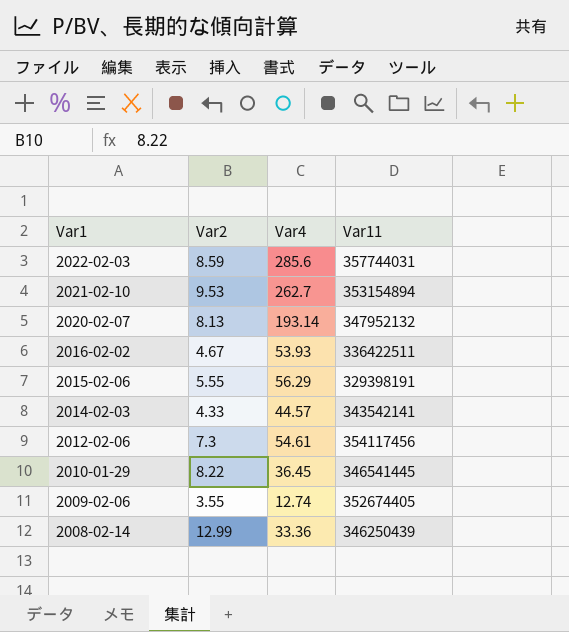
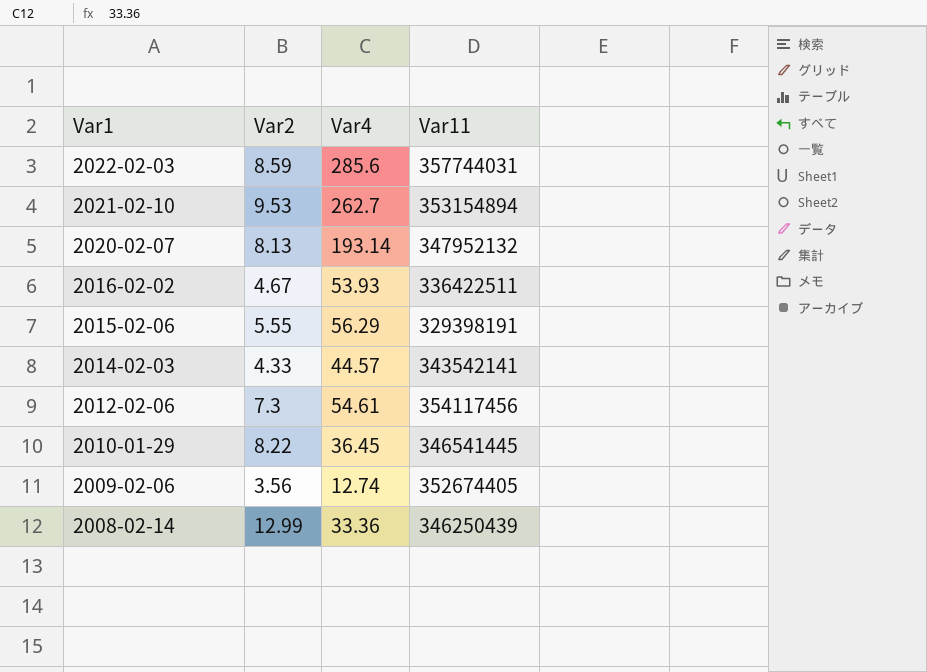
2009-02-06 | Var2: 3.55 -> 3.56

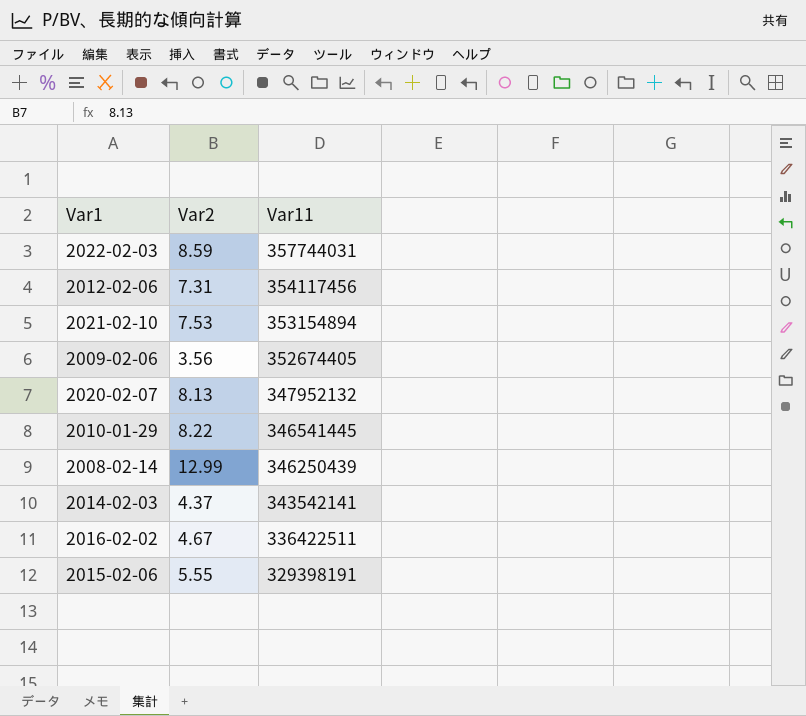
row order: Var1 descending -> Var11 descending
column Var4 | position: 3 -> none
2012-02-06 | Var2: 7.3 -> 7.31
2021-02-10 | Var2: 9.53 -> 7.53
2014-02-03 | Var2: 4.33 -> 4.37

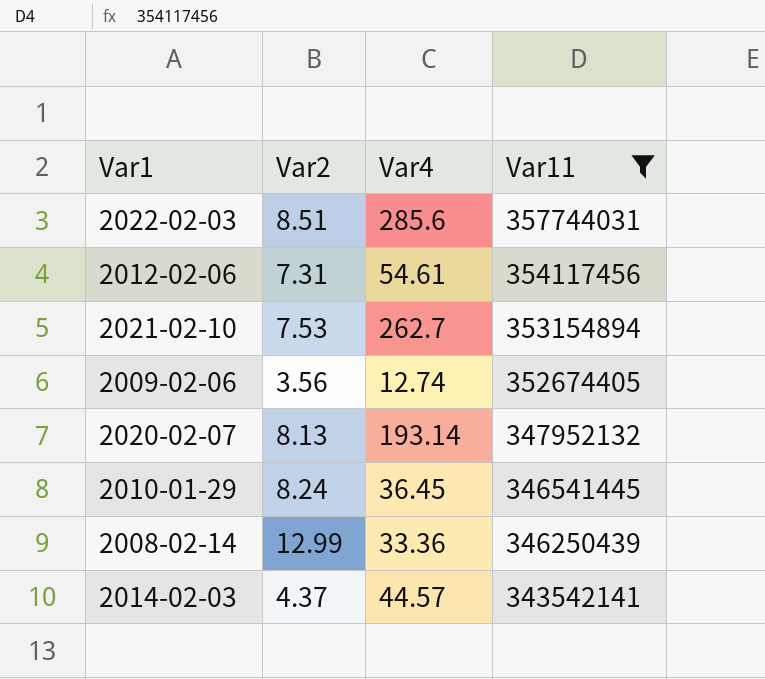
filter: none -> Var11 >= 343542141
column Var4 | position: none -> 3
2022-02-03 | Var2: 8.59 -> 8.51
2010-01-29 | Var2: 8.22 -> 8.24

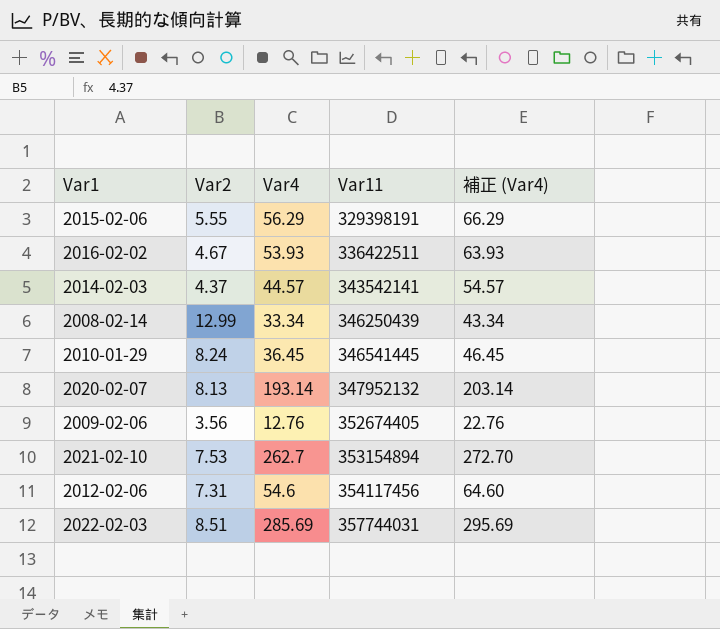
filter: Var11 >= 343542141 -> none
row order: Var11 descending -> Var11 ascending
column 補正 (Var4) | formula: none -> [Var4] + 10
2008-02-14 | Var4: 33.36 -> 33.34
2009-02-06 | Var4: 12.74 -> 12.76
2012-02-06 | Var4: 54.61 -> 54.6
2022-02-03 | Var4: 285.6 -> 285.69

